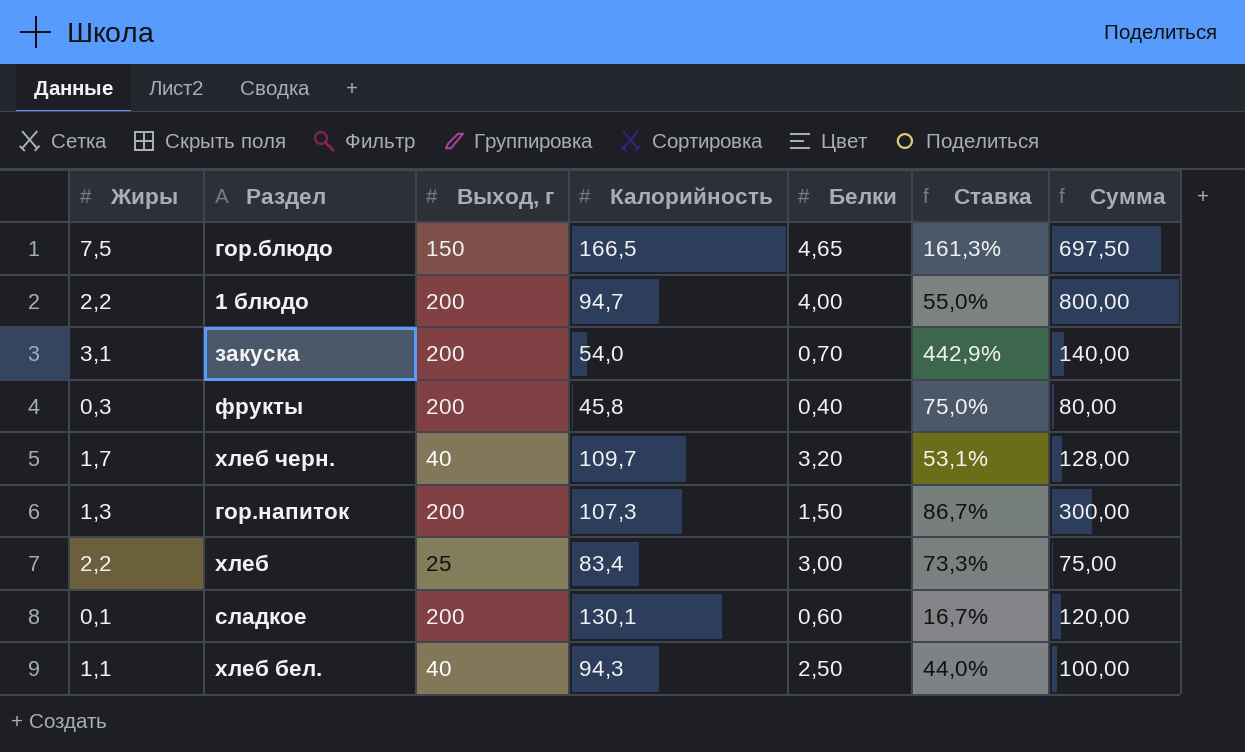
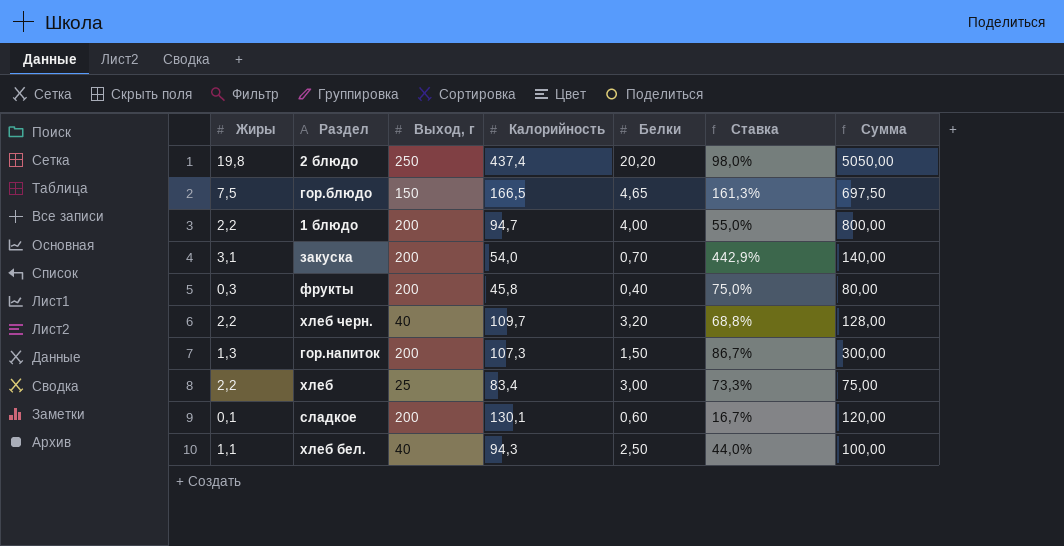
row 2 блюдо: none -> 19,8 | 250 | 437,4 | 20,20 | 98,0% | 5050,00
хлеб черн. | Жиры: 1,7 -> 2,2
хлеб черн. | Ставка: 53,1% -> 68,8%

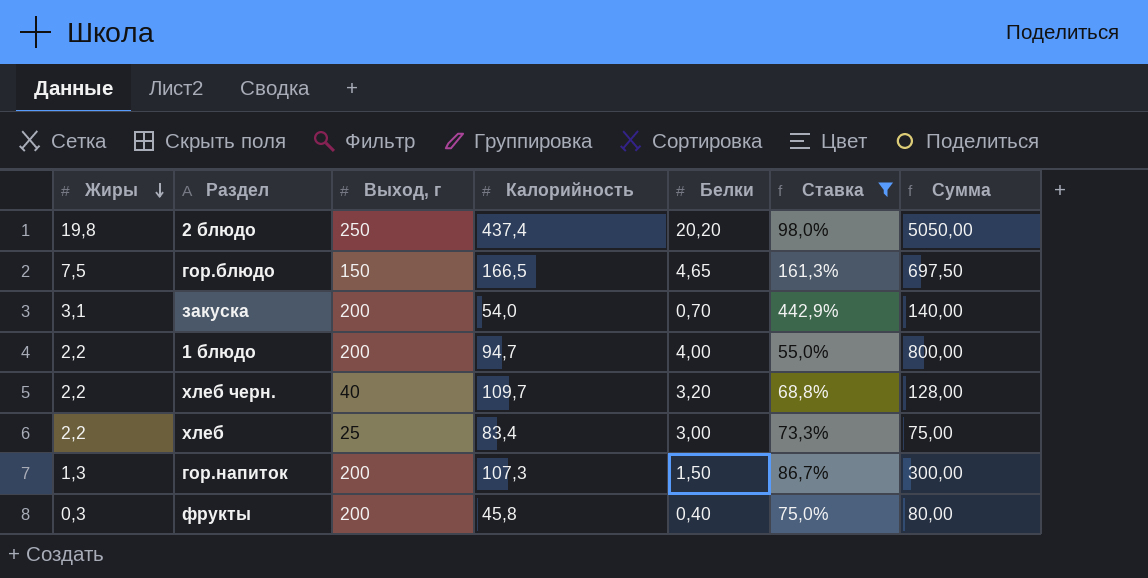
filter: none -> Ставка >= 55,0%
row order: none -> Жиры descending

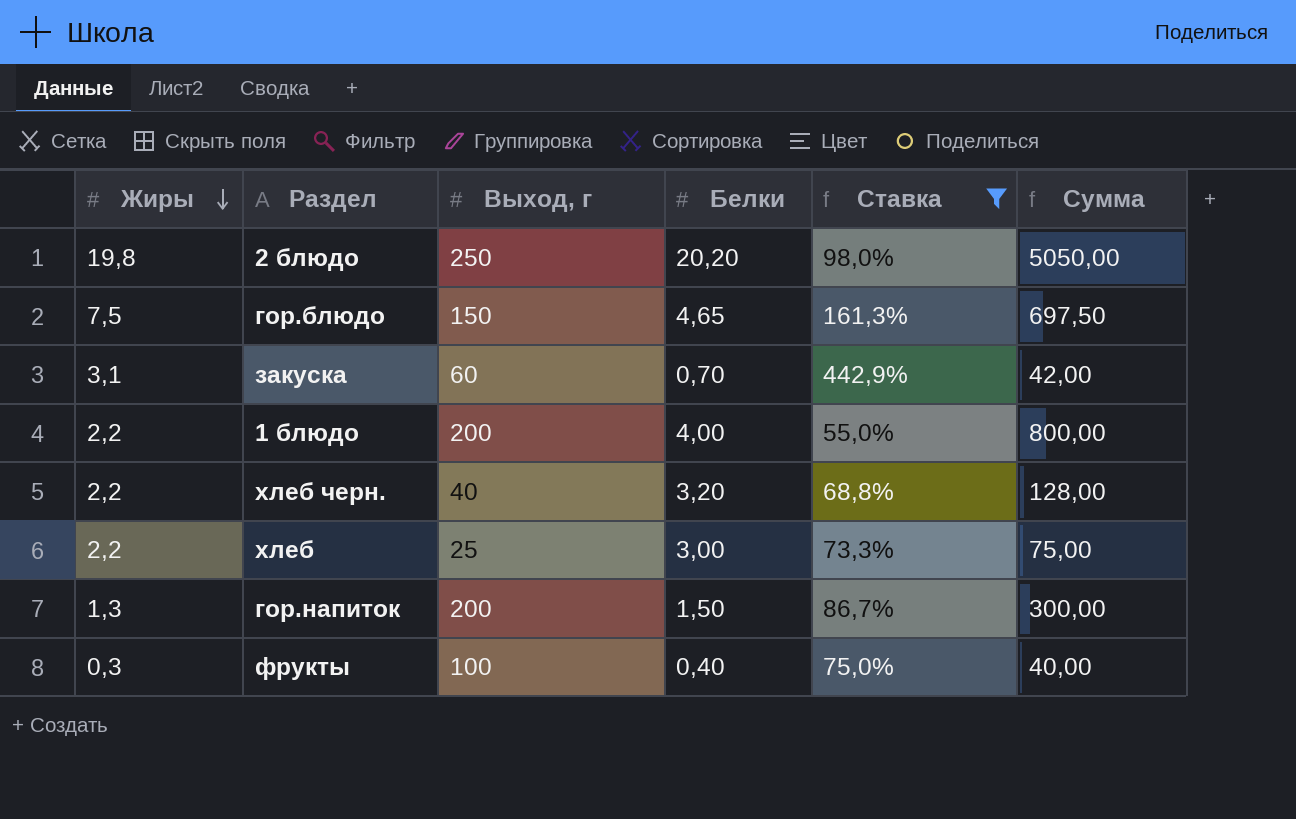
column Калорийность | position: 4 -> none
закуска | Выход, г: 200 -> 60
закуска | Сумма: 140,00 -> 42,00
фрукты | Выход, г: 200 -> 100
фрукты | Сумма: 80,00 -> 40,00

